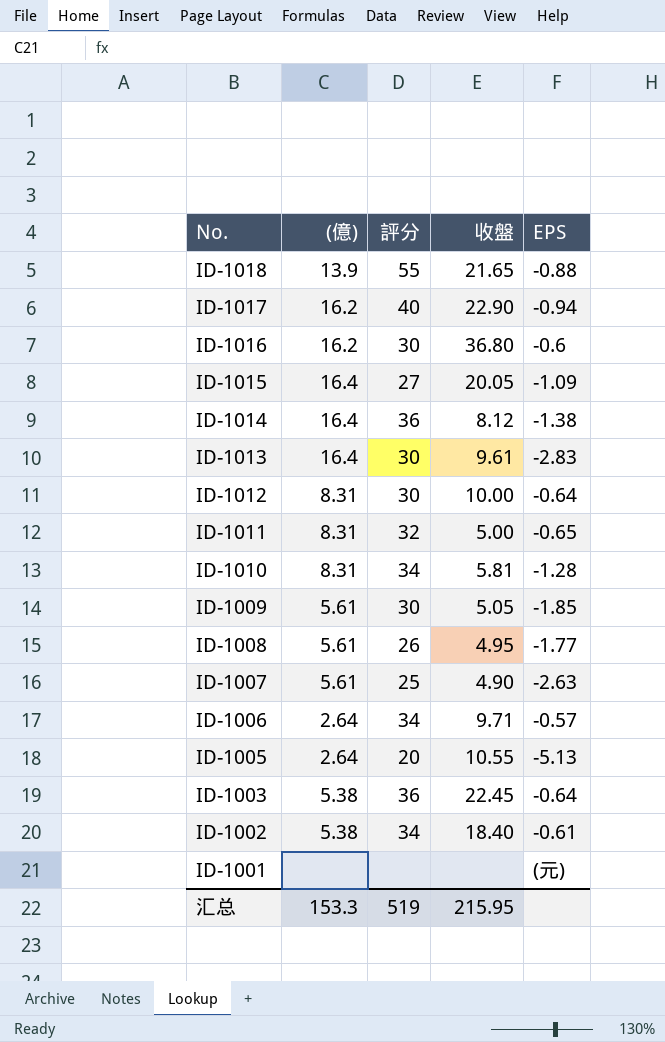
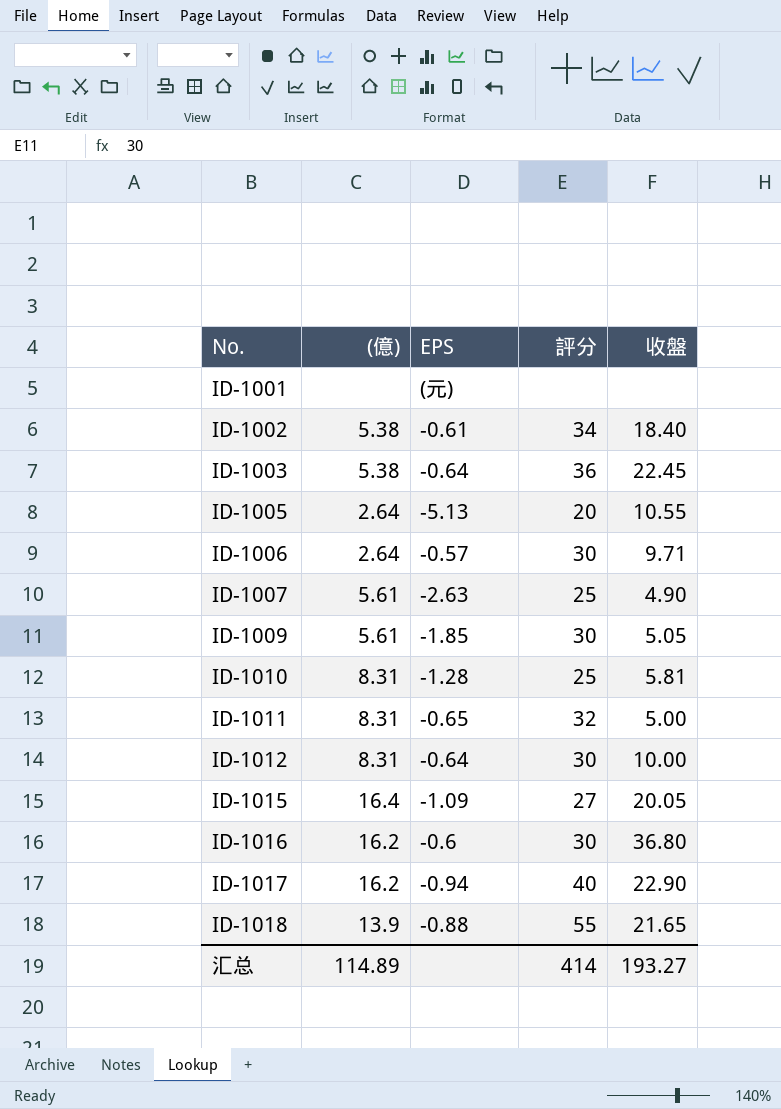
row order: No. descending -> No. ascending
column EPS | position: 5 -> 3
row ID-1014: 16.4 | 36 | 8.12 | -1.38 -> none
row ID-1013: 16.4 | 30 | 9.61 | -2.83 -> none
row ID-1008: 5.61 | 26 | 4.95 | -1.77 -> none
ID-1006 | 評分: 34 -> 30
ID-1010 | 評分: 34 -> 25
汇总 | (億): 153.3 -> 114.89
汇总 | 評分: 519 -> 414
汇总 | 收盤: 215.95 -> 193.27

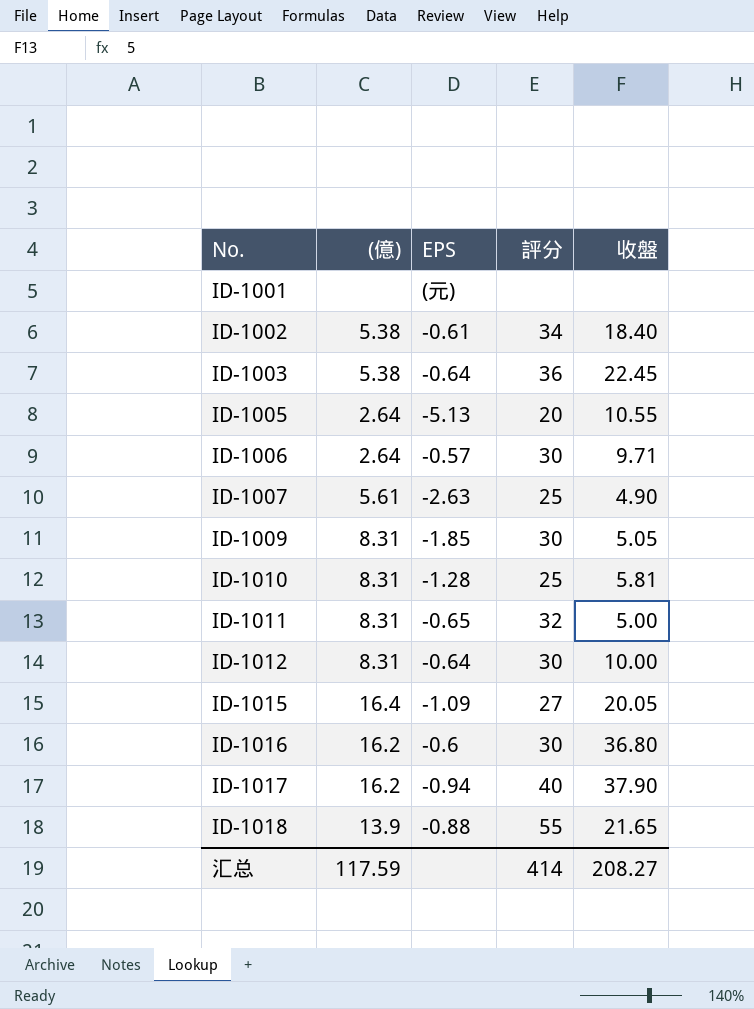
ID-1009 | (億): 5.61 -> 8.31
ID-1017 | 收盤: 22.90 -> 37.90
汇总 | (億): 114.89 -> 117.59
汇总 | 收盤: 193.27 -> 208.27

